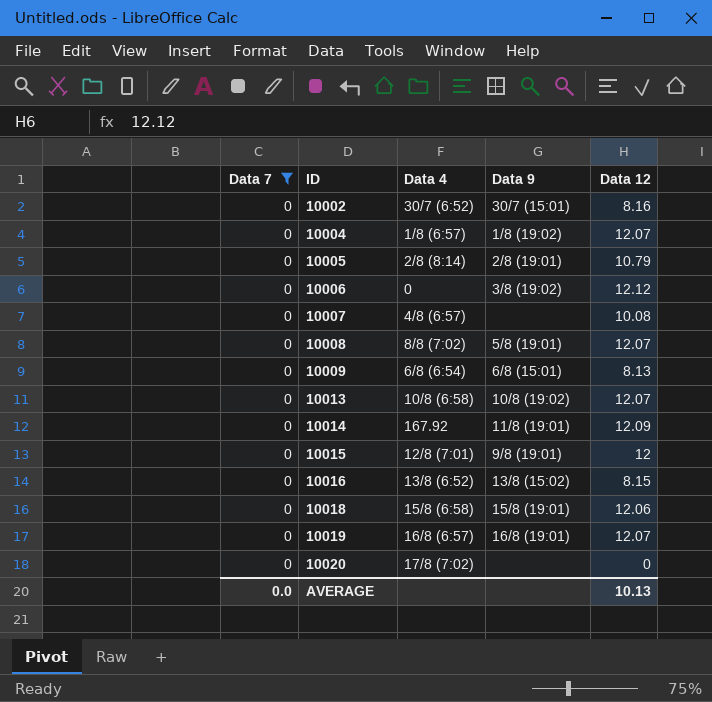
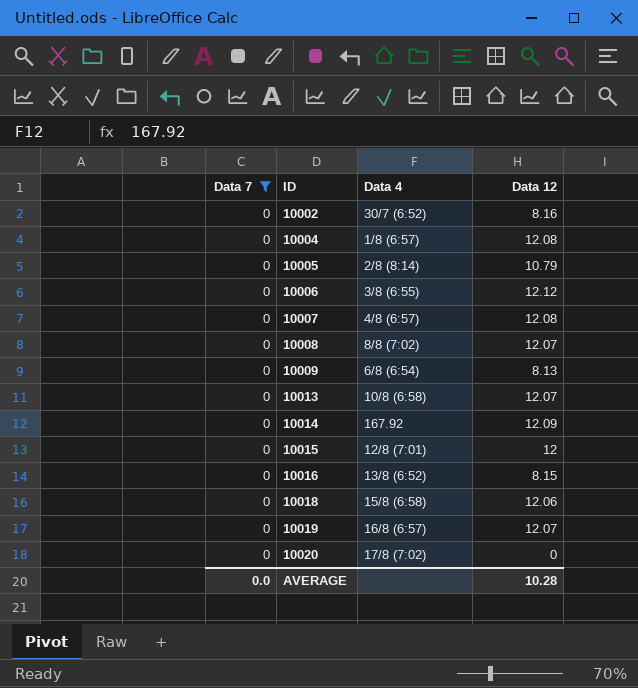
column Data 9 | position: 4 -> none
10004 | Data 12: 12.07 -> 12.08
10006 | Data 4: 0 -> 3/8 (6:55)
10007 | Data 12: 10.08 -> 12.08
AVERAGE | Data 12: 10.13 -> 10.28

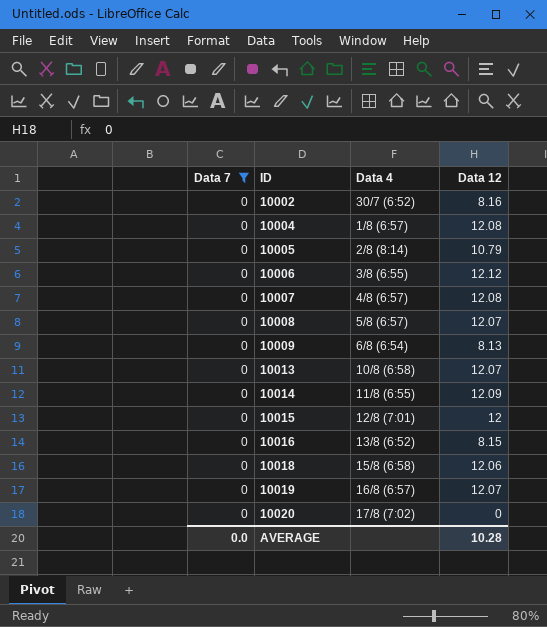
10008 | Data 4: 8/8 (7:02) -> 5/8 (6:57)
10014 | Data 4: 167.92 -> 11/8 (6:55)

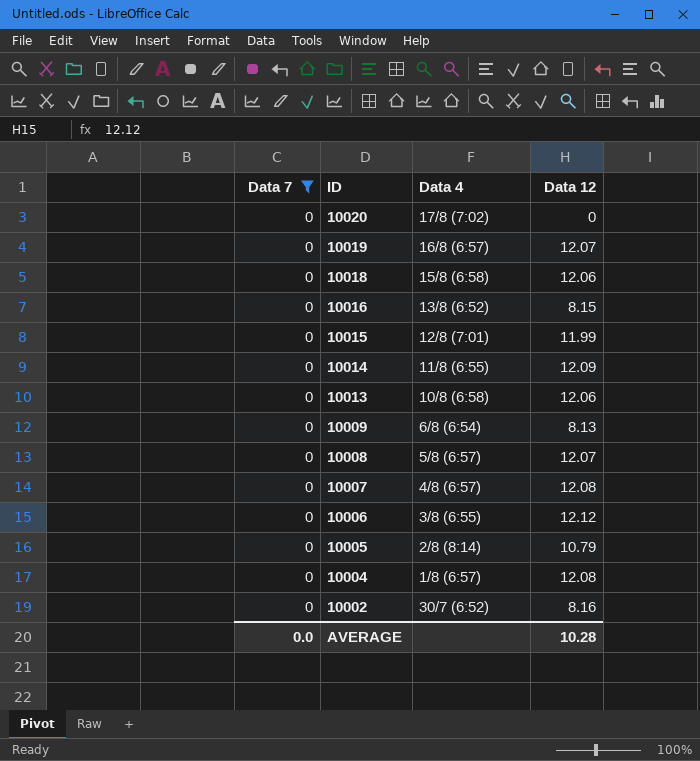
row order: ID ascending -> ID descending
10015 | Data 12: 12 -> 11.99
10013 | Data 12: 12.07 -> 12.06

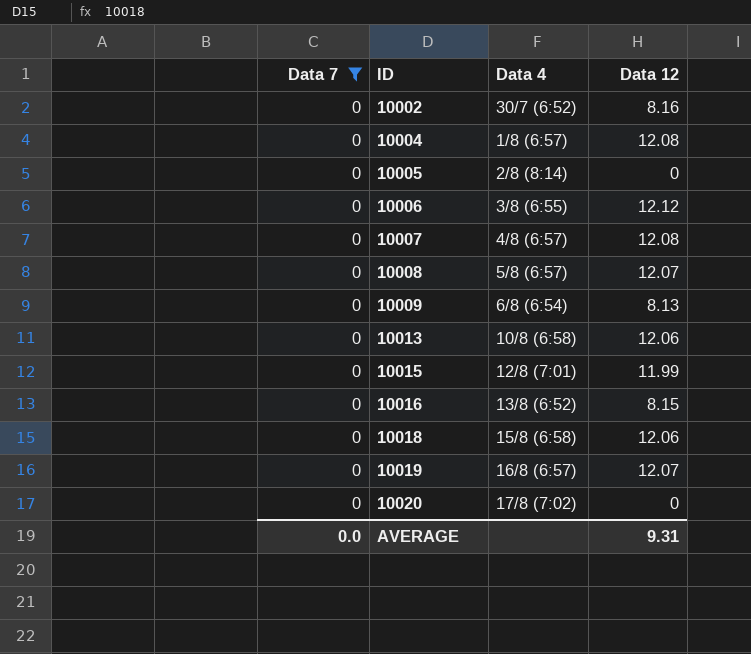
row order: ID descending -> ID ascending
row 10014: 0 | 11/8 (6:55) | 12.09 -> none
10005 | Data 12: 10.79 -> 0
AVERAGE | Data 12: 10.28 -> 9.31

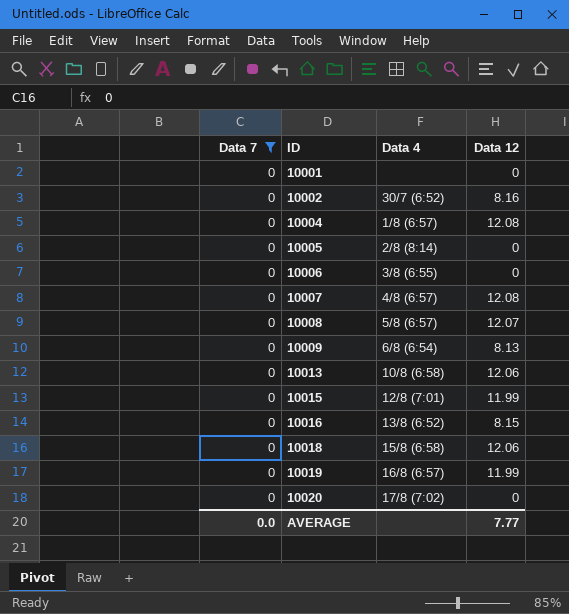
row 10001: none -> 0 | none | 0
10006 | Data 12: 12.12 -> 0
10019 | Data 12: 12.07 -> 11.99
AVERAGE | Data 12: 9.31 -> 7.77

